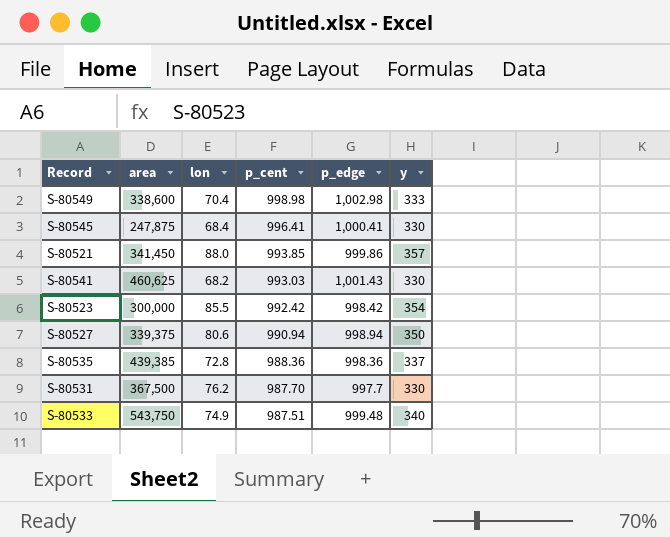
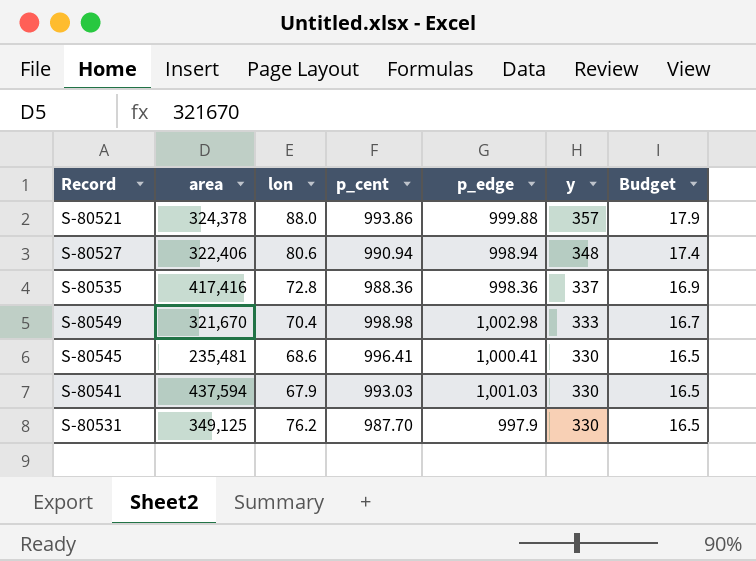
row order: p_cent descending -> y descending
column Budget | formula: none -> [y] * 0.05
row S-80523: 300,000 | 85.5 | 992.42 | 998.42 | 354 -> none
row S-80533: 543,750 | 74.9 | 987.51 | 999.48 | 340 -> none
S-80521 | area: 341,450 -> 324,378
S-80521 | p_cent: 993.85 -> 993.86
S-80521 | p_edge: 999.86 -> 999.88
S-80527 | area: 339,375 -> 322,406
S-80527 | y: 350 -> 348
S-80535 | area: 439,385 -> 417,416
S-80549 | area: 338,600 -> 321,670
S-80545 | area: 247,875 -> 235,481
S-80545 | lon: 68.4 -> 68.6
S-80541 | area: 460,625 -> 437,594
S-80541 | lon: 68.2 -> 67.9
S-80541 | p_edge: 1,001.43 -> 1,001.03
S-80531 | area: 367,500 -> 349,125
S-80531 | p_edge: 997.7 -> 997.9

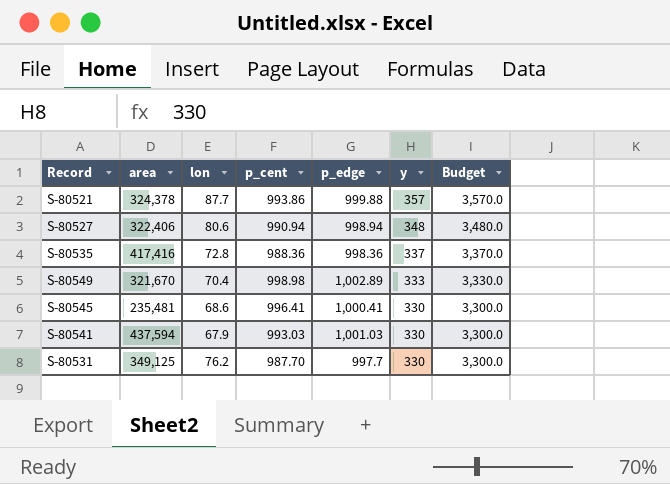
column Budget | formula: [y] * 0.05 -> [y] * 10
S-80521 | lon: 88.0 -> 87.7
S-80549 | p_edge: 1,002.98 -> 1,002.89
S-80531 | p_edge: 997.9 -> 997.7

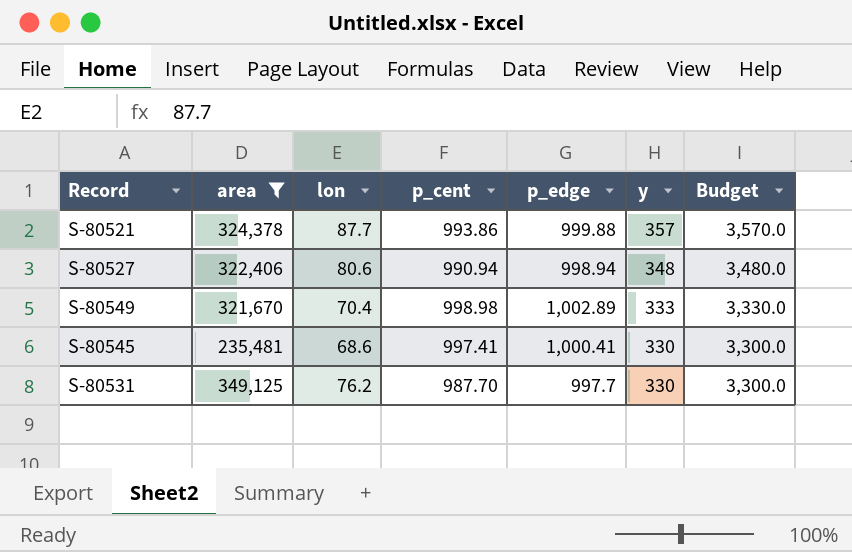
filter: none -> area <= 349,125
S-80545 | p_cent: 996.41 -> 997.41

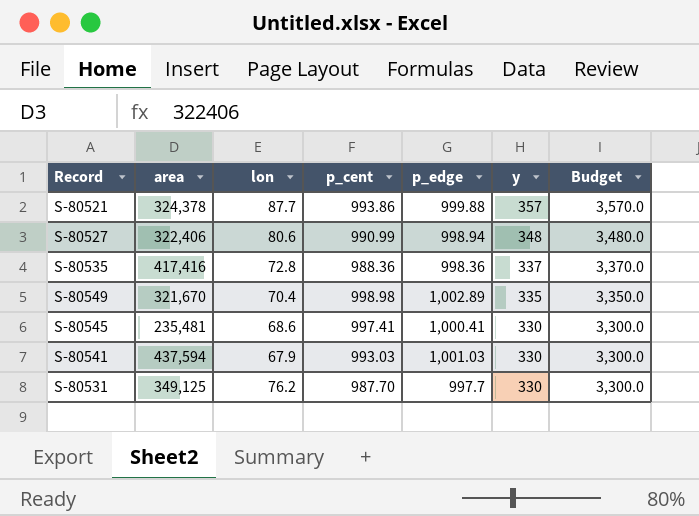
filter: area <= 349,125 -> none
S-80527 | p_cent: 990.94 -> 990.99
S-80549 | y: 333 -> 335
S-80549 | Budget: 3,330.0 -> 3,350.0

